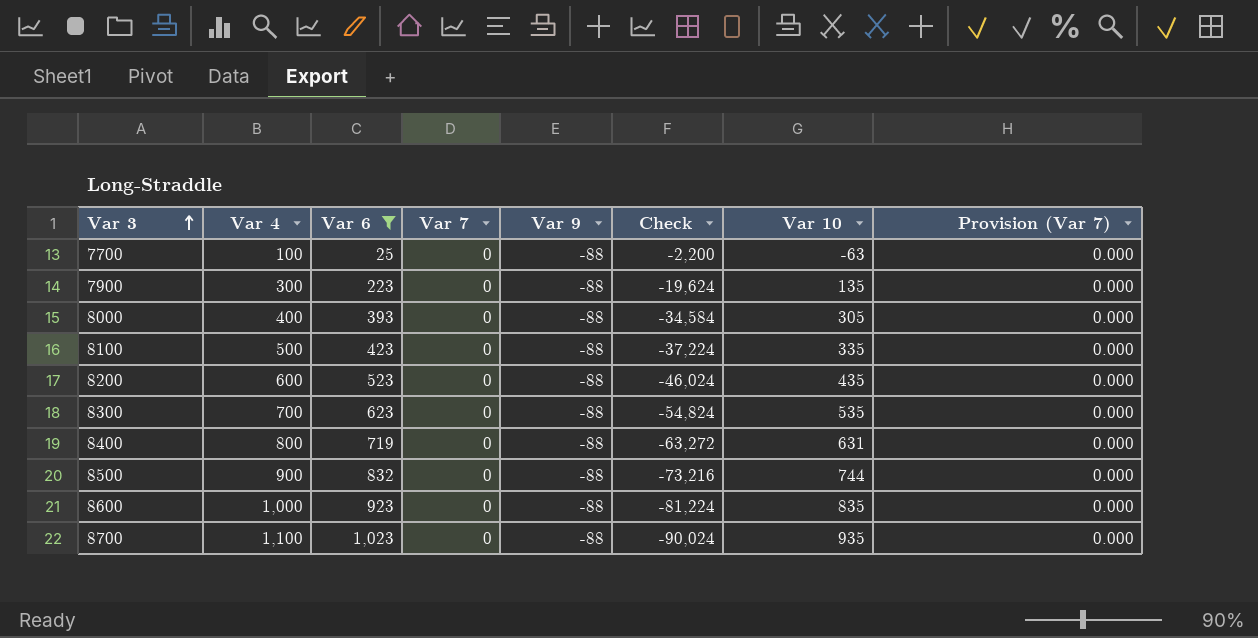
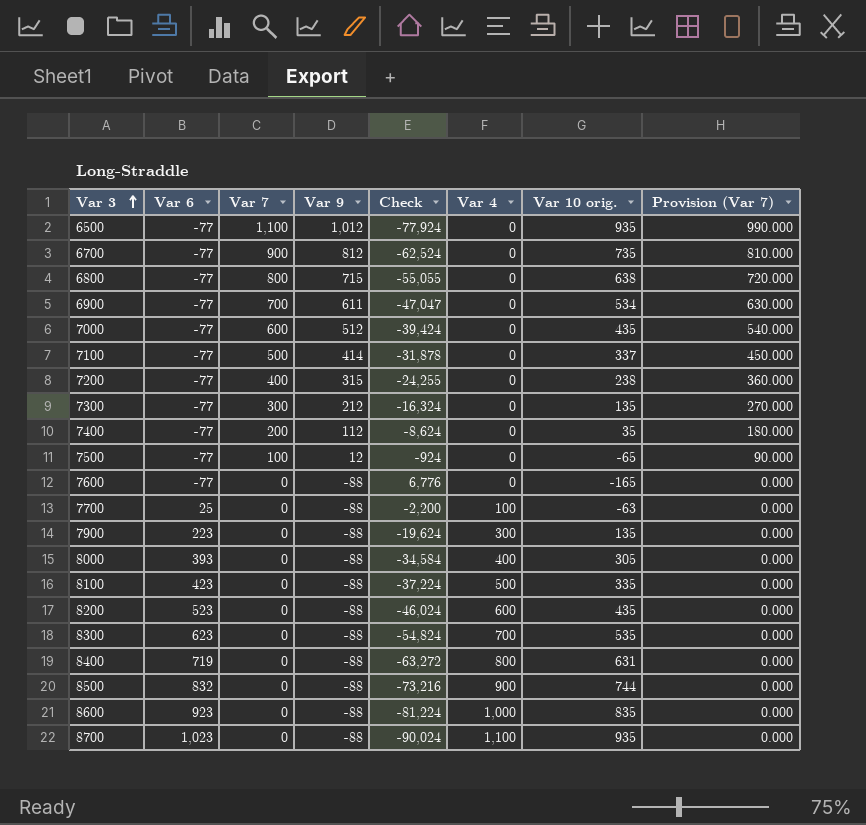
filter: Var 6 != -77 -> none
column Var 4 | position: 2 -> 6
column name: Var 10 -> Var 10 orig.

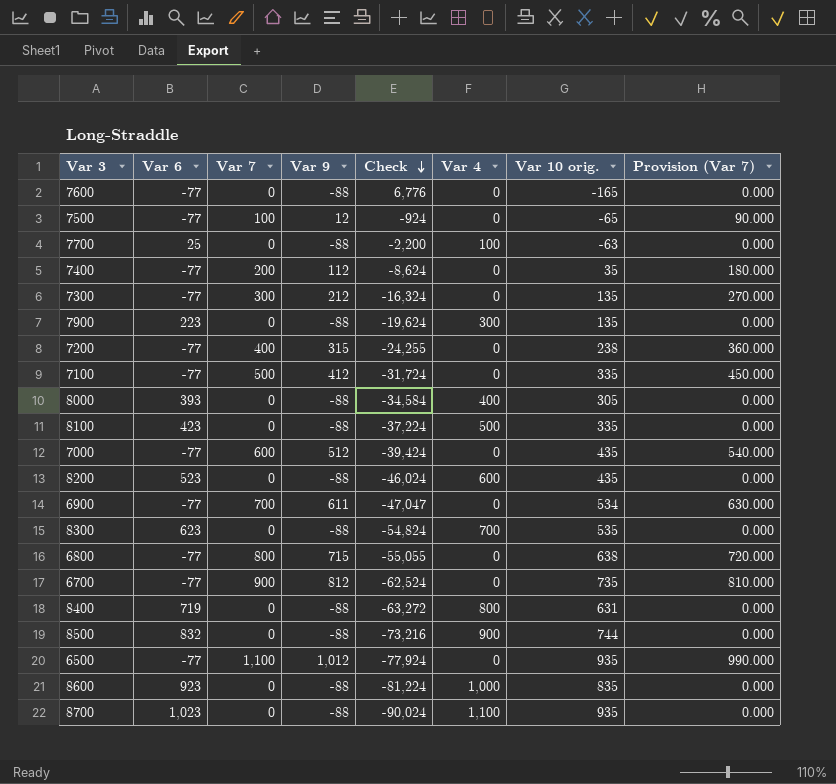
row order: Var 3 ascending -> Check descending
7100 | Var 9: 414 -> 412
7100 | Check: -31,878 -> -31,724
7100 | Var 10 orig.: 337 -> 335

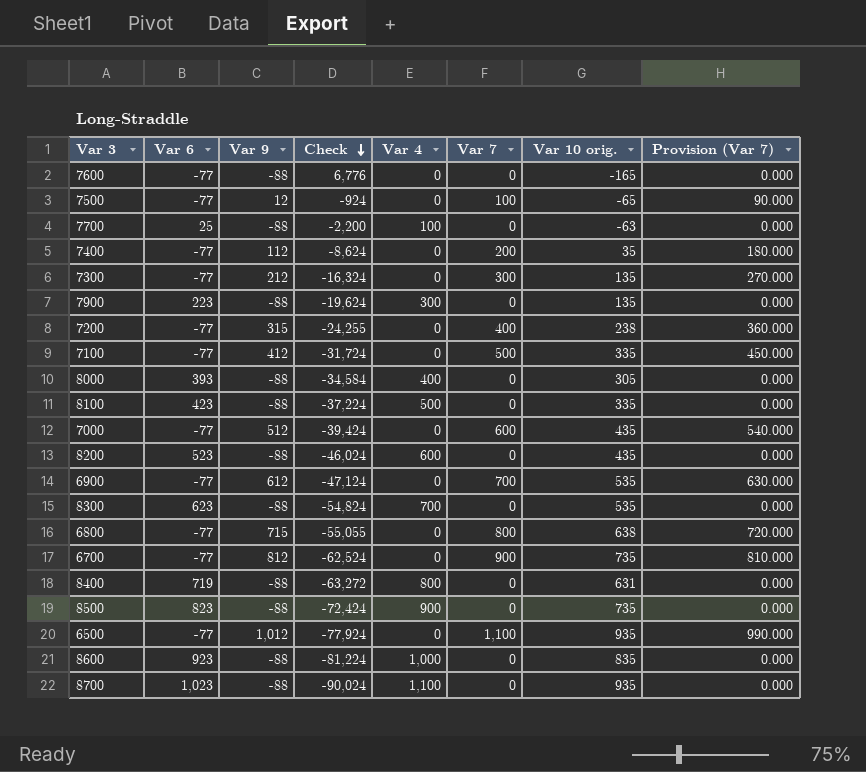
column Var 7 | position: 3 -> 6
6900 | Var 9: 611 -> 612
6900 | Check: -47,047 -> -47,124
6900 | Var 10 orig.: 534 -> 535
8500 | Var 6: 832 -> 823
8500 | Check: -73,216 -> -72,424
8500 | Var 10 orig.: 744 -> 735

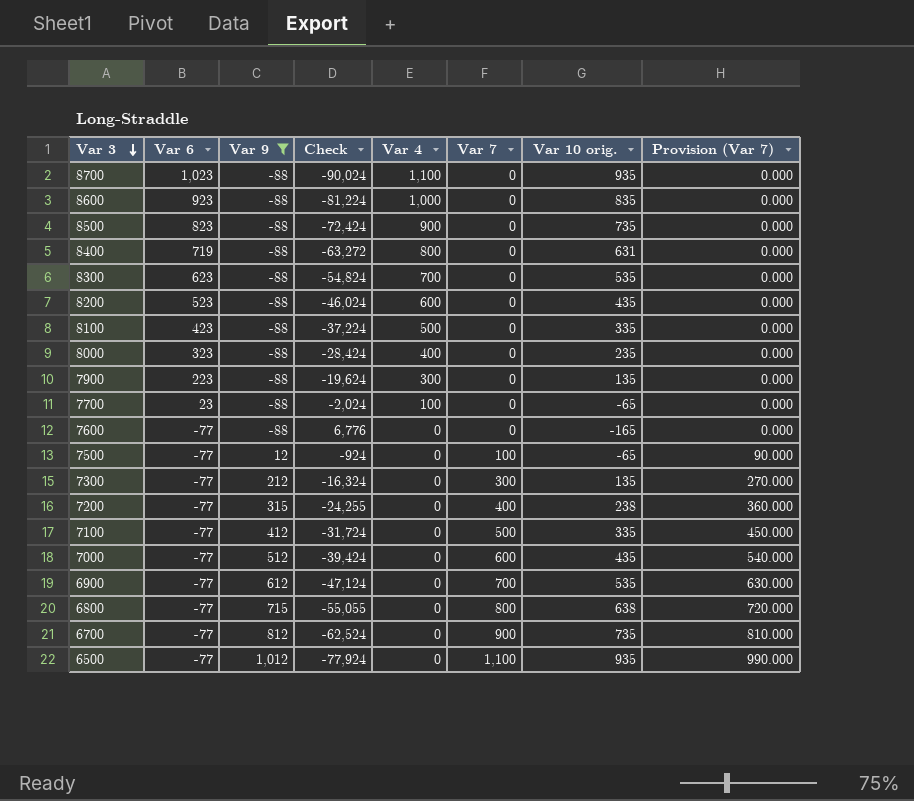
filter: none -> Var 9 != 112
row order: Check descending -> Var 3 descending
8000 | Var 6: 393 -> 323
8000 | Check: -34,584 -> -28,424
8000 | Var 10 orig.: 305 -> 235
7700 | Var 6: 25 -> 23
7700 | Check: -2,200 -> -2,024
7700 | Var 10 orig.: -63 -> -65

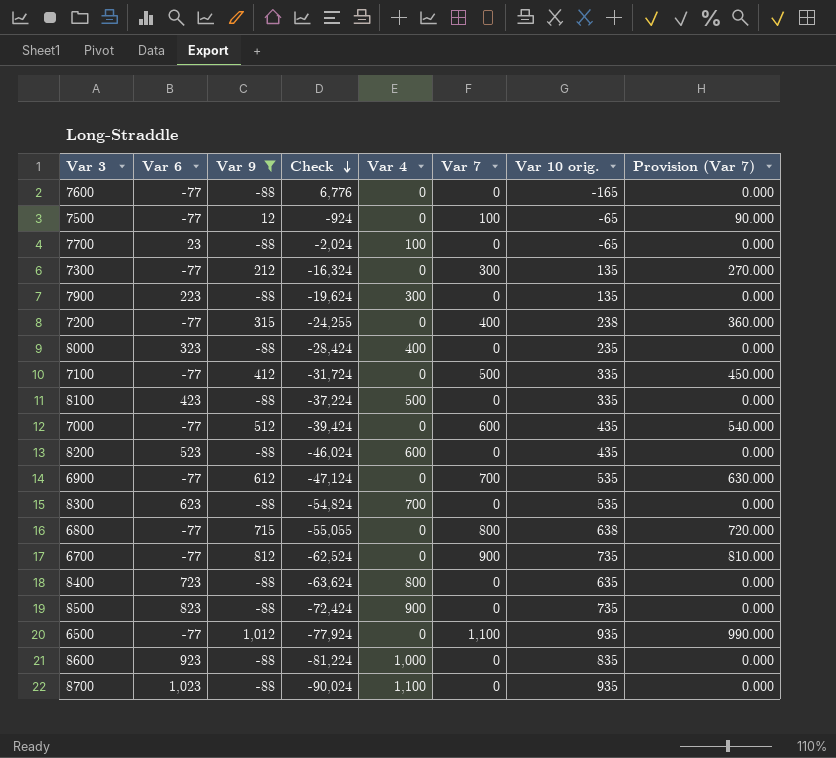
row order: Var 3 descending -> Check descending
8400 | Var 6: 719 -> 723
8400 | Check: -63,272 -> -63,624
8400 | Var 10 orig.: 631 -> 635

